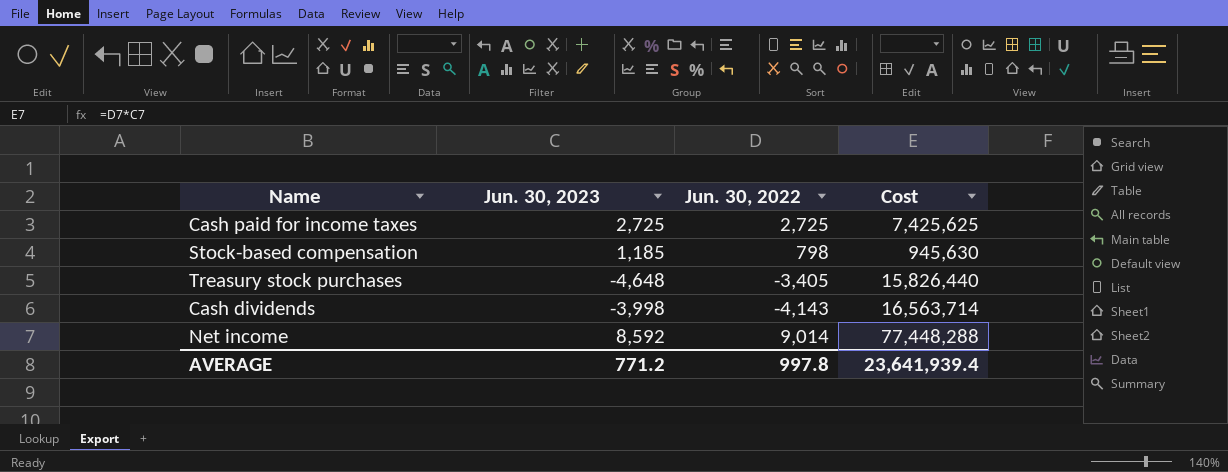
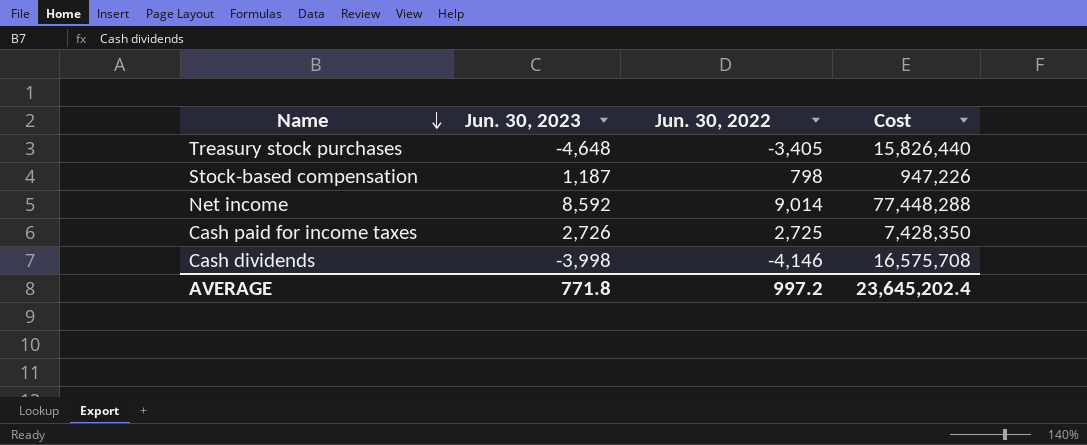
row order: none -> Name descending
Stock-based compensation | Jun. 30, 2023: 1,185 -> 1,187
Stock-based compensation | Cost: 945,630 -> 947,226
Cash paid for income taxes | Jun. 30, 2023: 2,725 -> 2,726
Cash paid for income taxes | Cost: 7,425,625 -> 7,428,350
Cash dividends | Jun. 30, 2022: -4,143 -> -4,146
Cash dividends | Cost: 16,563,714 -> 16,575,708
AVERAGE | Jun. 30, 2023: 771.2 -> 771.8
AVERAGE | Jun. 30, 2022: 997.8 -> 997.2
AVERAGE | Cost: 23,641,939.4 -> 23,645,202.4

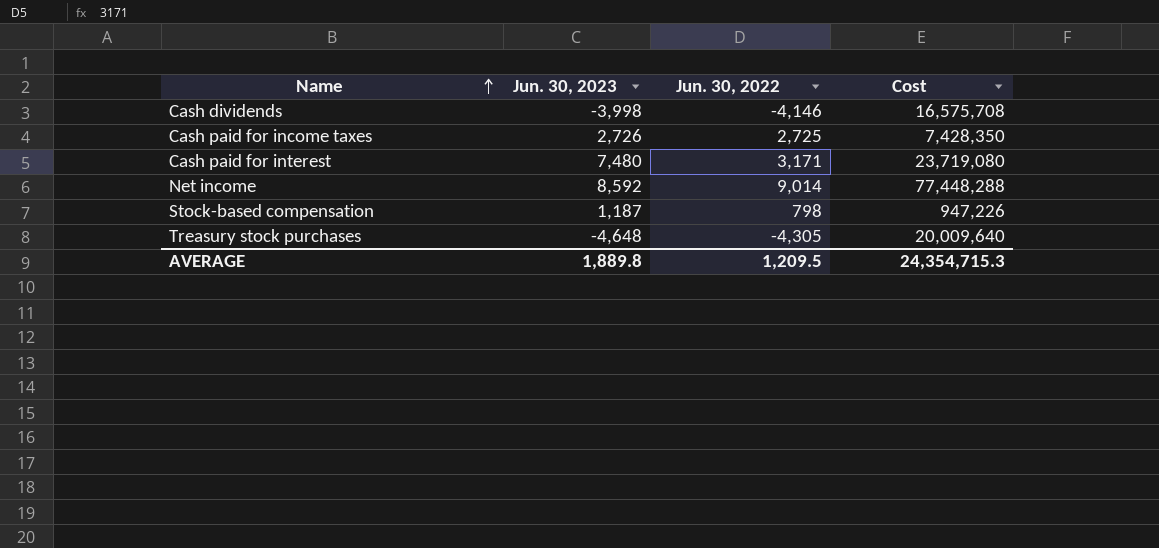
row order: Name descending -> Name ascending
row Cash paid for interest: none -> 7,480 | 3,171 | 23,719,080
Treasury stock purchases | Jun. 30, 2022: -3,405 -> -4,305
Treasury stock purchases | Cost: 15,826,440 -> 20,009,640
AVERAGE | Jun. 30, 2023: 771.8 -> 1,889.8
AVERAGE | Jun. 30, 2022: 997.2 -> 1,209.5
AVERAGE | Cost: 23,645,202.4 -> 24,354,715.3

